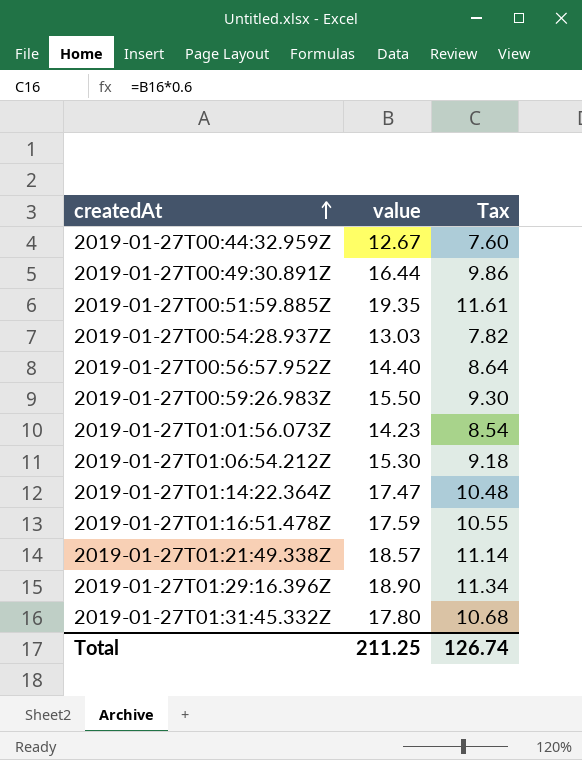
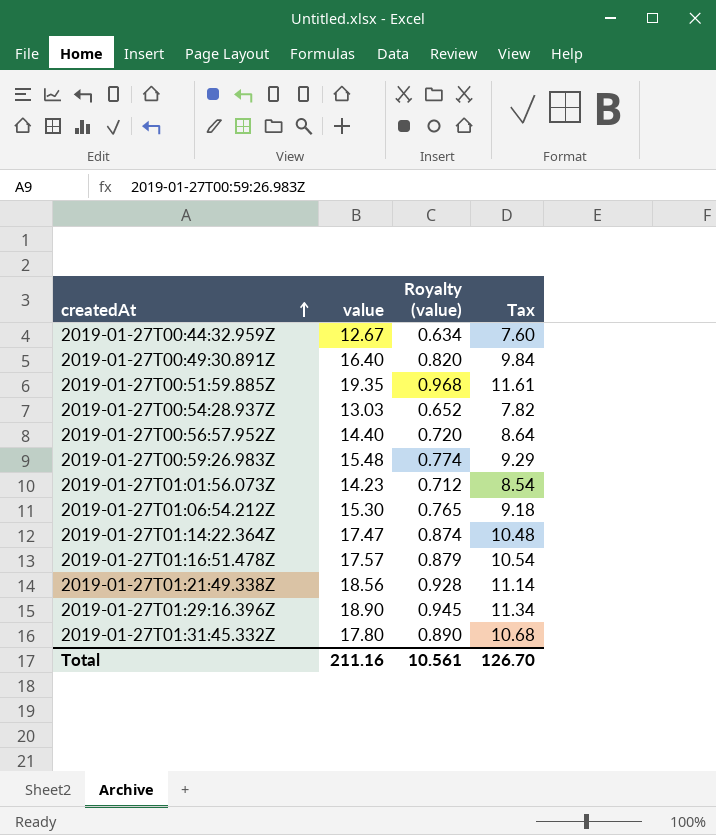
column Royalty (value) | formula: none -> [value] * 0.05
2019-01-27T00:49:30.891Z | value: 16.44 -> 16.40
2019-01-27T00:49:30.891Z | Tax: 9.86 -> 9.84
2019-01-27T00:59:26.983Z | value: 15.50 -> 15.48
2019-01-27T00:59:26.983Z | Tax: 9.30 -> 9.29
2019-01-27T01:16:51.478Z | value: 17.59 -> 17.57
2019-01-27T01:16:51.478Z | Tax: 10.55 -> 10.54
2019-01-27T01:21:49.338Z | value: 18.57 -> 18.56
Total | value: 211.25 -> 211.16
Total | Tax: 126.74 -> 126.70

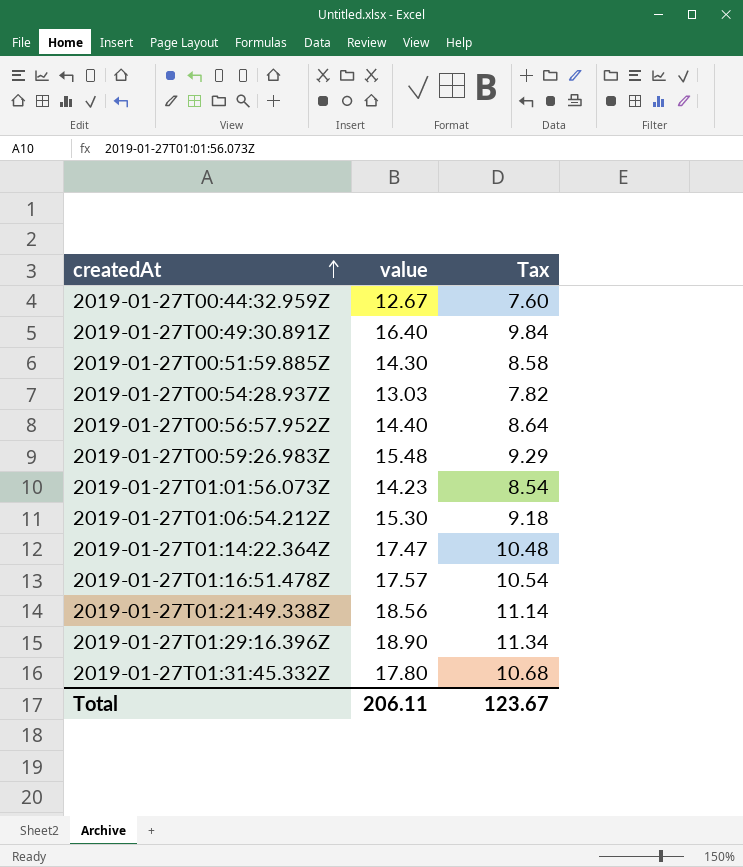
column Royalty (value) | formula: [value] * 0.05 -> none
2019-01-27T00:51:59.885Z | value: 19.35 -> 14.30
2019-01-27T00:51:59.885Z | Tax: 11.61 -> 8.58
Total | value: 211.16 -> 206.11
Total | Tax: 126.70 -> 123.67

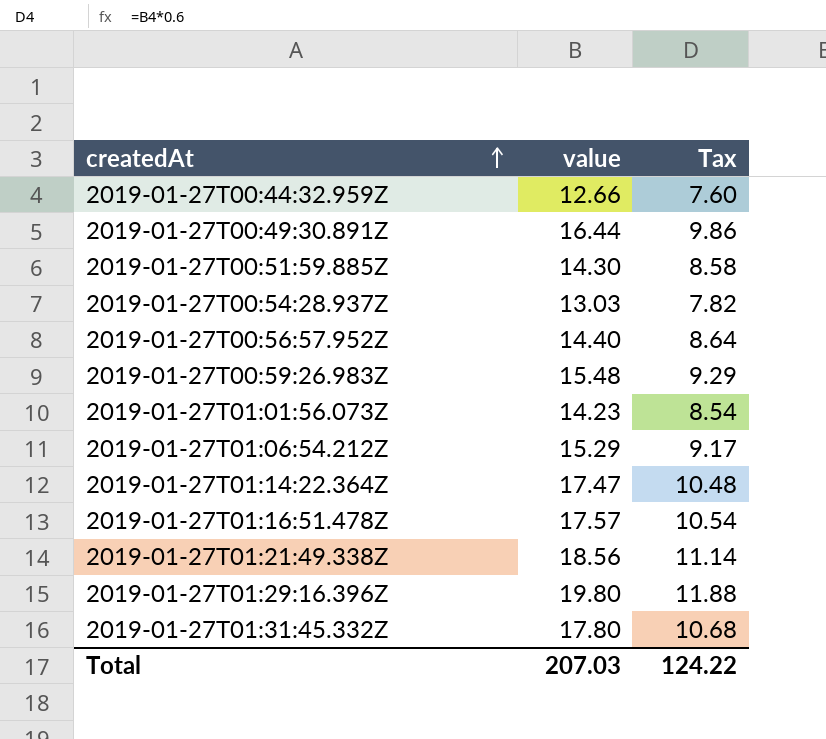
2019-01-27T00:44:32.959Z | value: 12.67 -> 12.66
2019-01-27T00:49:30.891Z | value: 16.40 -> 16.44
2019-01-27T00:49:30.891Z | Tax: 9.84 -> 9.86
2019-01-27T01:06:54.212Z | value: 15.30 -> 15.29
2019-01-27T01:06:54.212Z | Tax: 9.18 -> 9.17
2019-01-27T01:29:16.396Z | value: 18.90 -> 19.80
2019-01-27T01:29:16.396Z | Tax: 11.34 -> 11.88
Total | value: 206.11 -> 207.03
Total | Tax: 123.67 -> 124.22

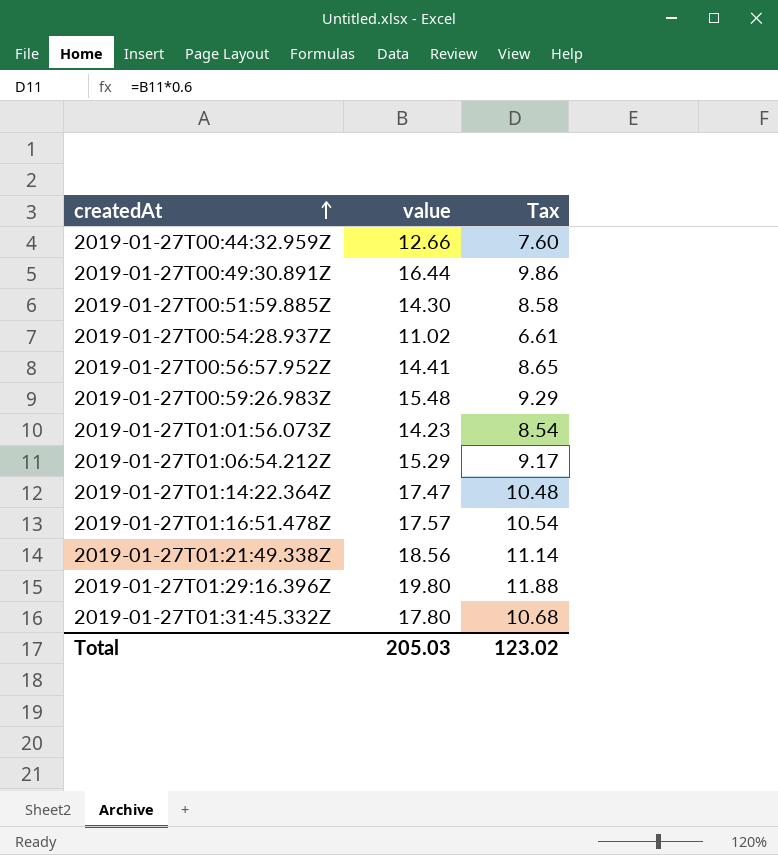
2019-01-27T00:54:28.937Z | value: 13.03 -> 11.02
2019-01-27T00:54:28.937Z | Tax: 7.82 -> 6.61
2019-01-27T00:56:57.952Z | value: 14.40 -> 14.41
2019-01-27T00:56:57.952Z | Tax: 8.64 -> 8.65
Total | value: 207.03 -> 205.03
Total | Tax: 124.22 -> 123.02

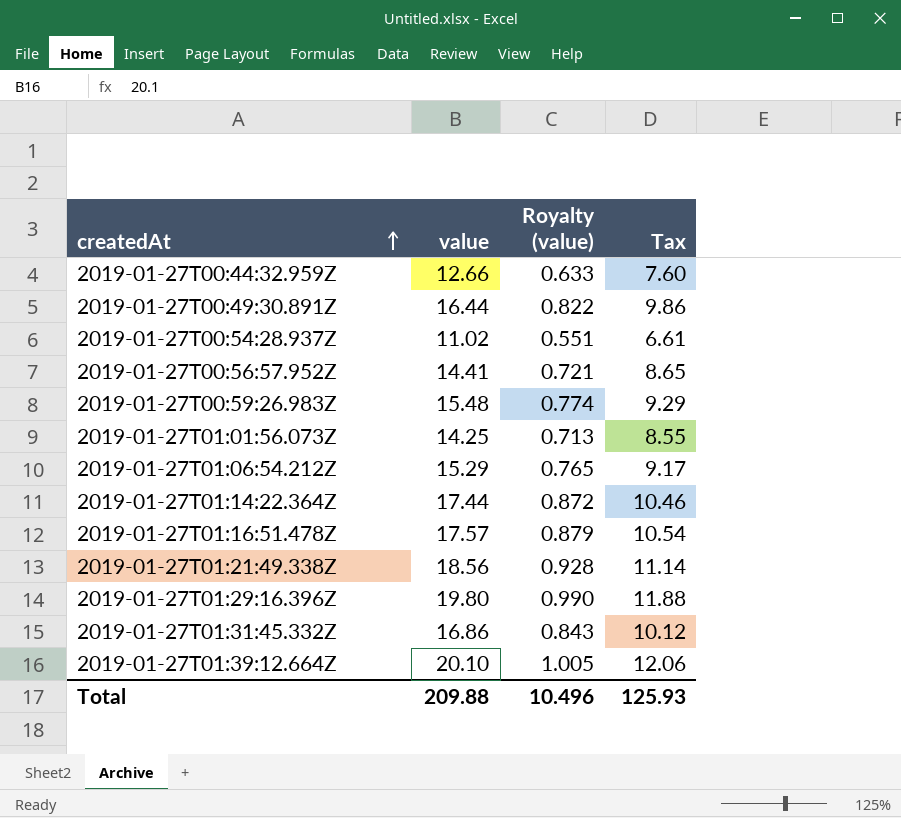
column Royalty (value) | formula: none -> [value] * 0.05
row 2019-01-27T00:51:59.885Z: 14.30 | 8.58 -> none
2019-01-27T01:01:56.073Z | value: 14.23 -> 14.25
2019-01-27T01:01:56.073Z | Tax: 8.54 -> 8.55
2019-01-27T01:14:22.364Z | value: 17.47 -> 17.44
2019-01-27T01:14:22.364Z | Tax: 10.48 -> 10.46
2019-01-27T01:31:45.332Z | value: 17.80 -> 16.86
2019-01-27T01:31:45.332Z | Tax: 10.68 -> 10.12
row 2019-01-27T01:39:12.664Z: none -> 20.10 | 1.005 | 12.06
Total | value: 205.03 -> 209.88
Total | Tax: 123.02 -> 125.93

